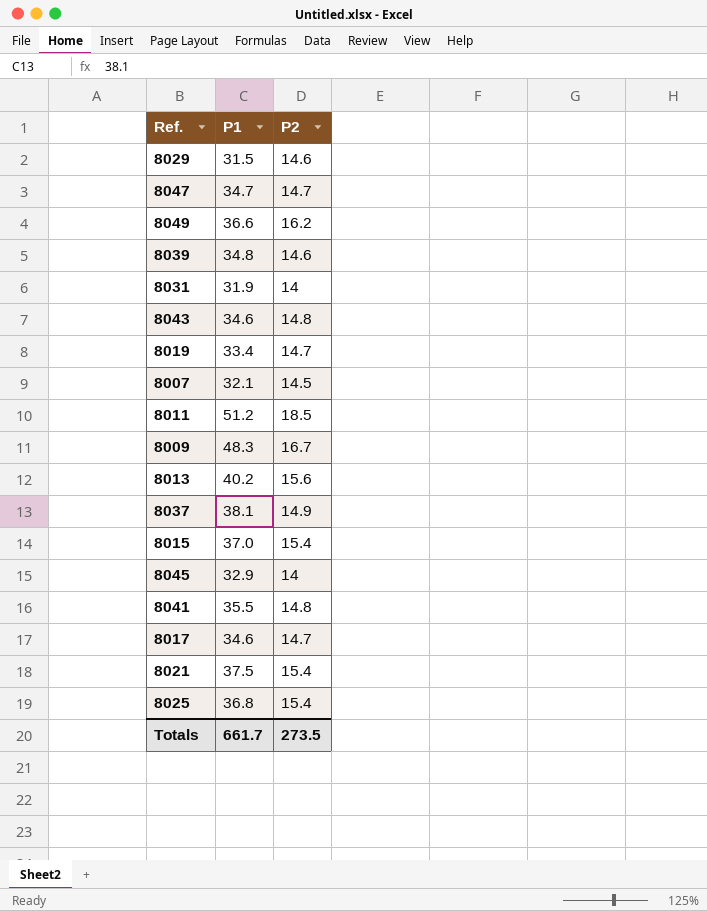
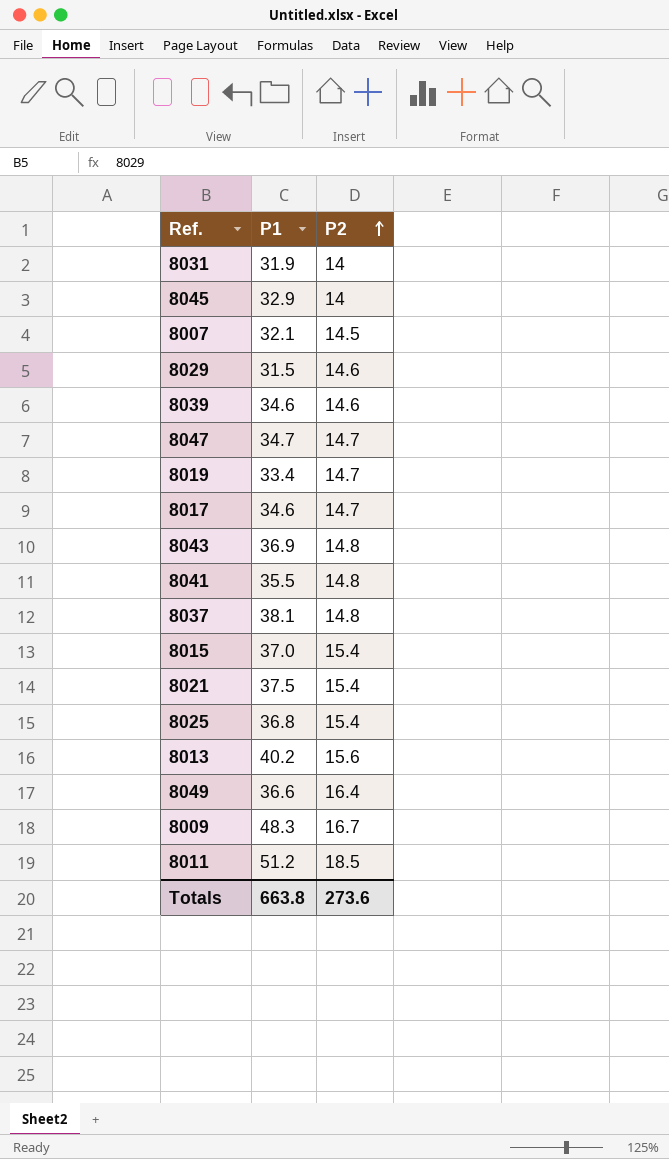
row order: none -> P2 ascending
8039 | P1: 34.8 -> 34.6
8043 | P1: 34.6 -> 36.9
8037 | P2: 14.9 -> 14.8
8049 | P2: 16.2 -> 16.4
Totals | P1: 661.7 -> 663.8
Totals | P2: 273.5 -> 273.6

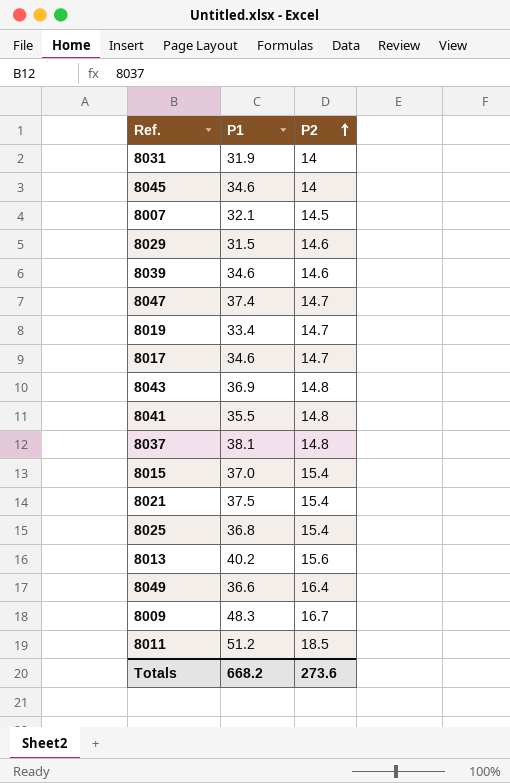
8045 | P1: 32.9 -> 34.6
8047 | P1: 34.7 -> 37.4
Totals | P1: 663.8 -> 668.2

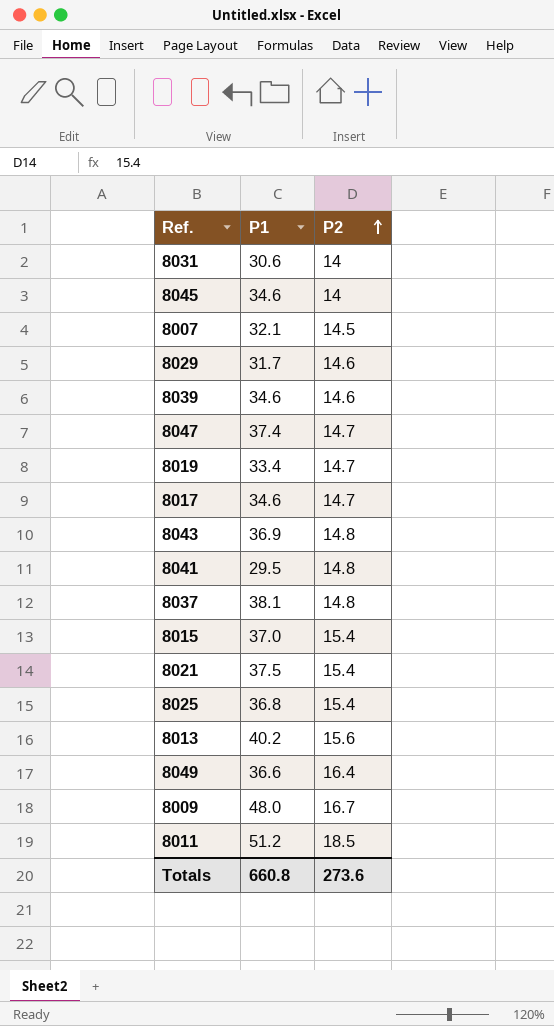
8031 | P1: 31.9 -> 30.6
8029 | P1: 31.5 -> 31.7
8041 | P1: 35.5 -> 29.5
8009 | P1: 48.3 -> 48.0
Totals | P1: 668.2 -> 660.8

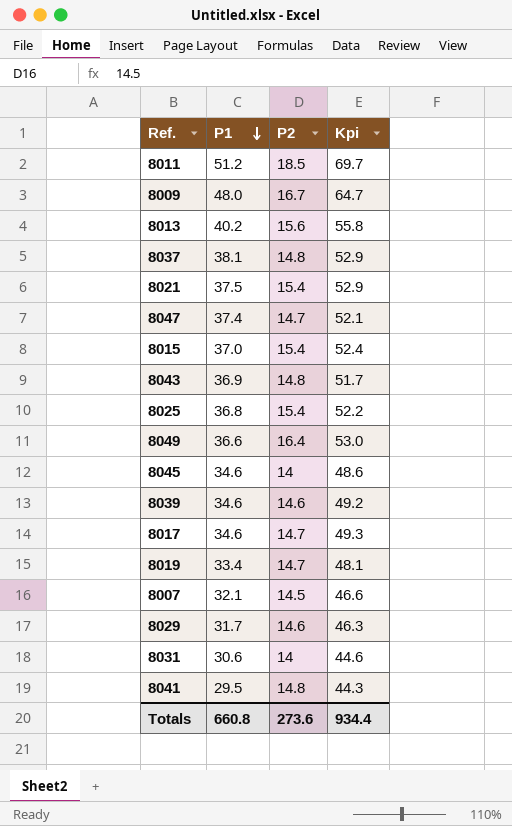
row order: P2 ascending -> P1 descending
column Kpi | formula: none -> [P1] + [P2]

